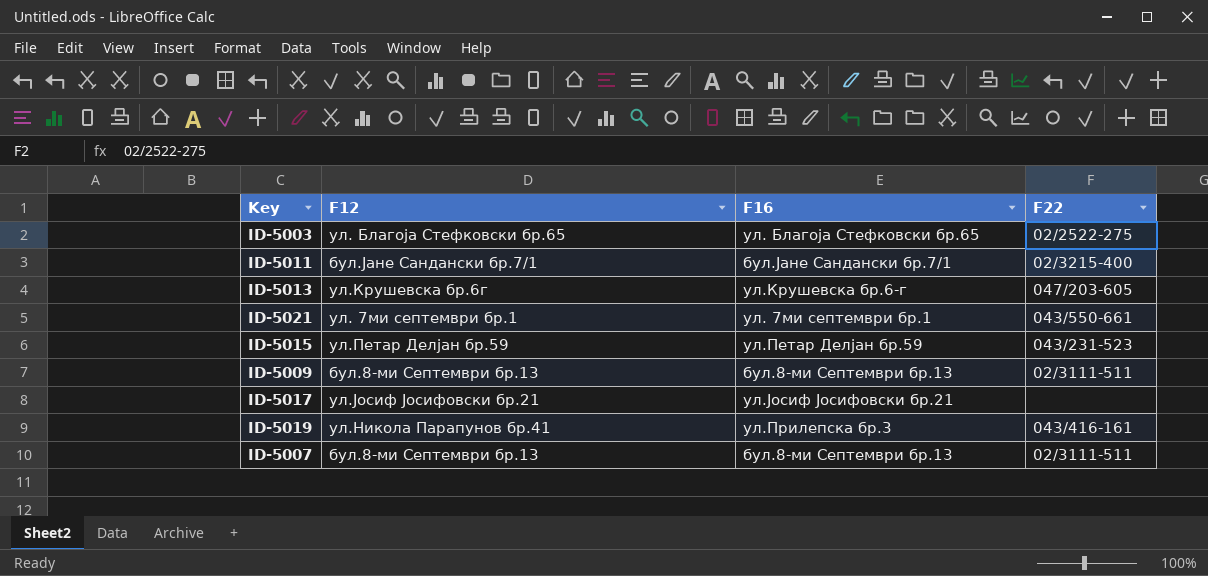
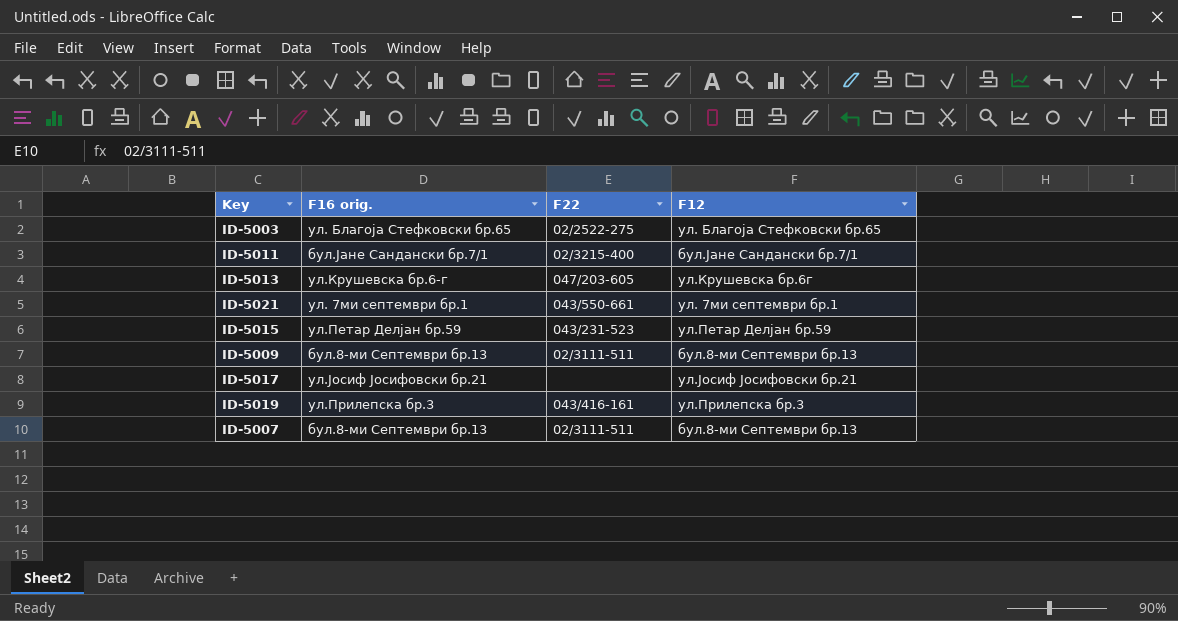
column name: F16 -> F16 orig.
column F12 | position: 2 -> 4
ID-5019 | F12: ул.Никола Парапунов бр.41 -> ул.Прилепска бр.3

